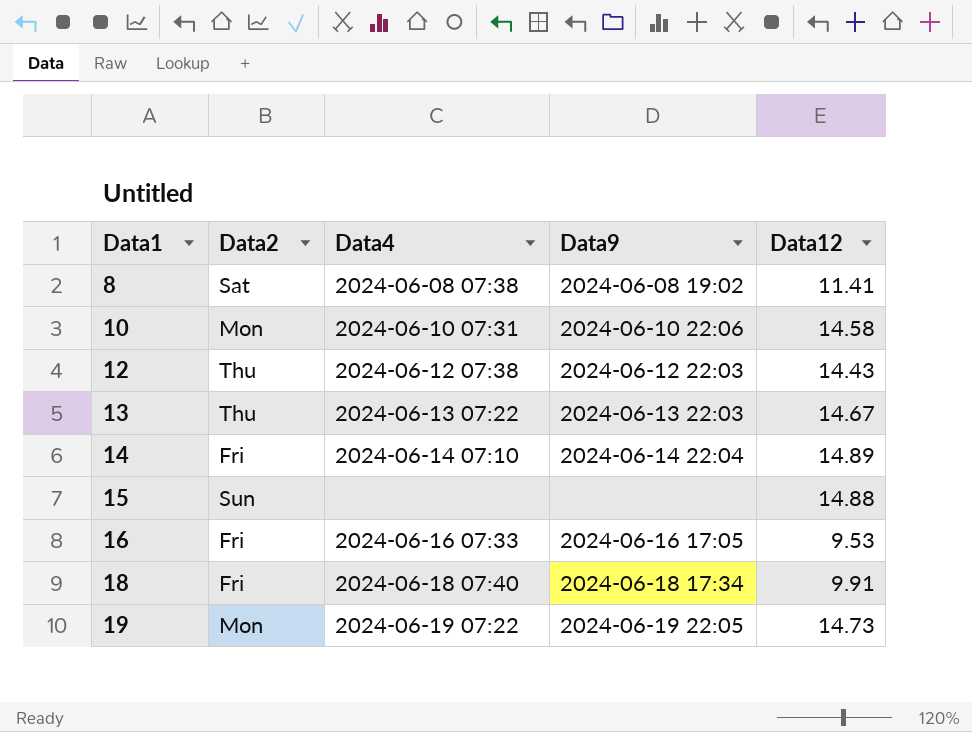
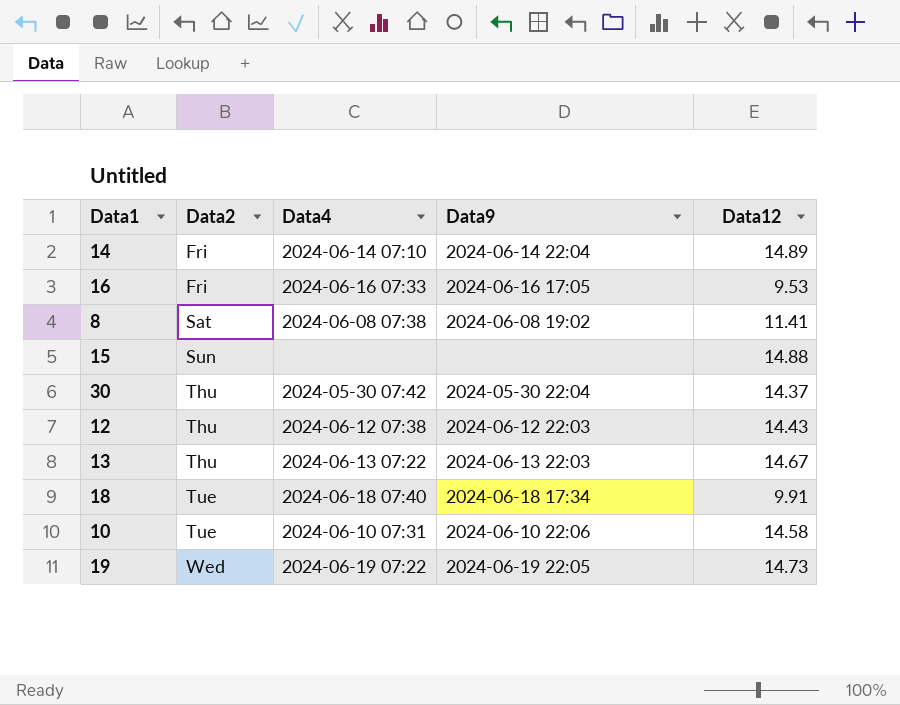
row order: Data1 ascending -> Data2 ascending
row 30: none -> Thu | 2024-05-30 07:42 | 2024-05-30 22:04 | 14.37
18 | Data2: Fri -> Tue
10 | Data2: Mon -> Tue
19 | Data2: Mon -> Wed

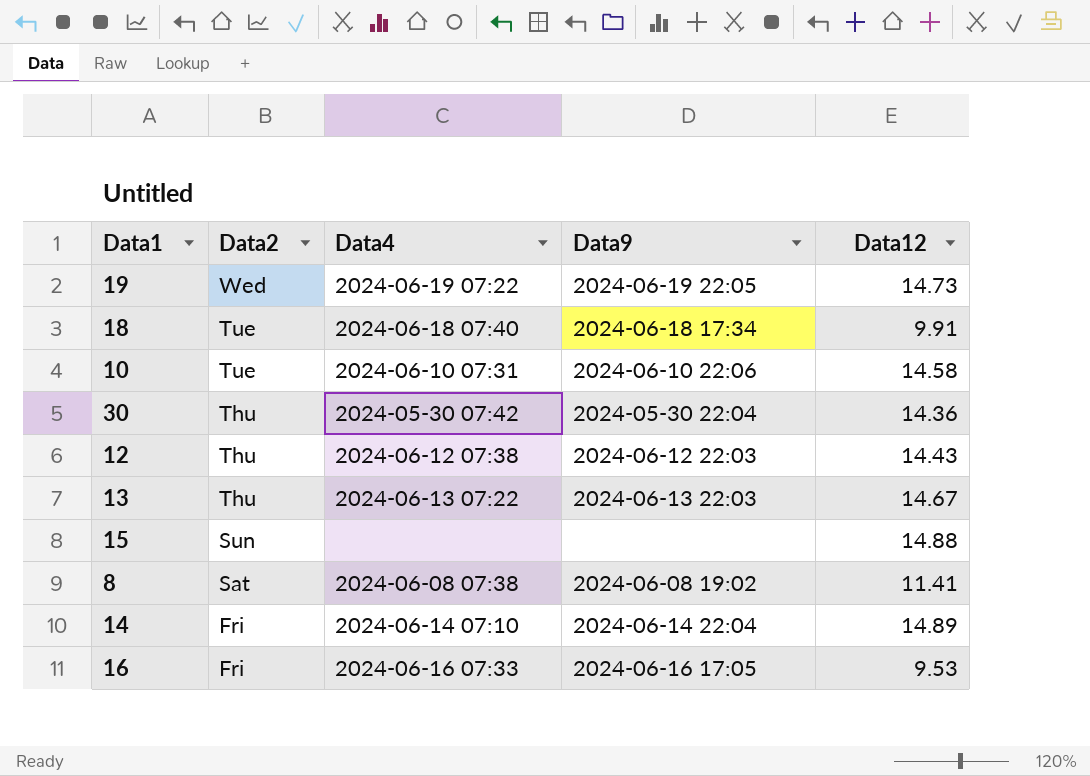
row order: Data2 ascending -> Data2 descending
30 | Data12: 14.37 -> 14.36

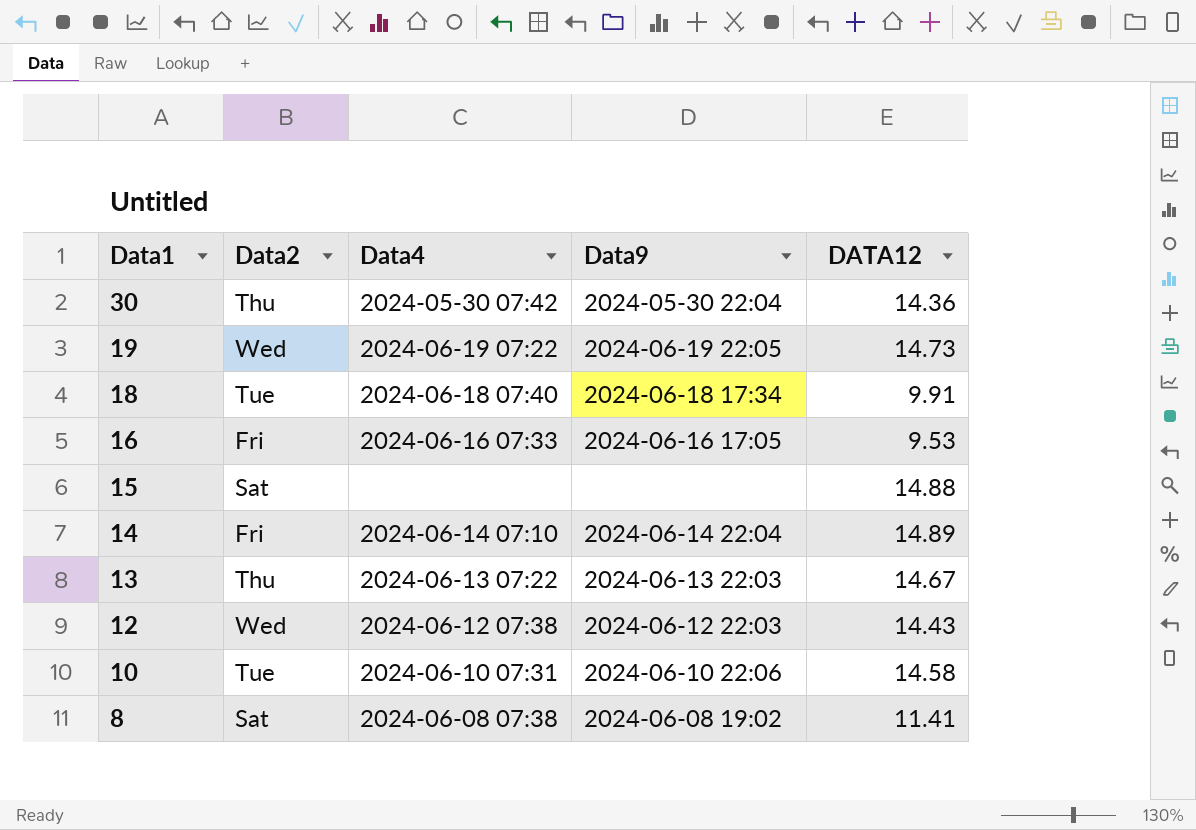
row order: Data2 descending -> Data1 descending
column name: Data12 -> DATA12
15 | Data2: Sun -> Sat
12 | Data2: Thu -> Wed

